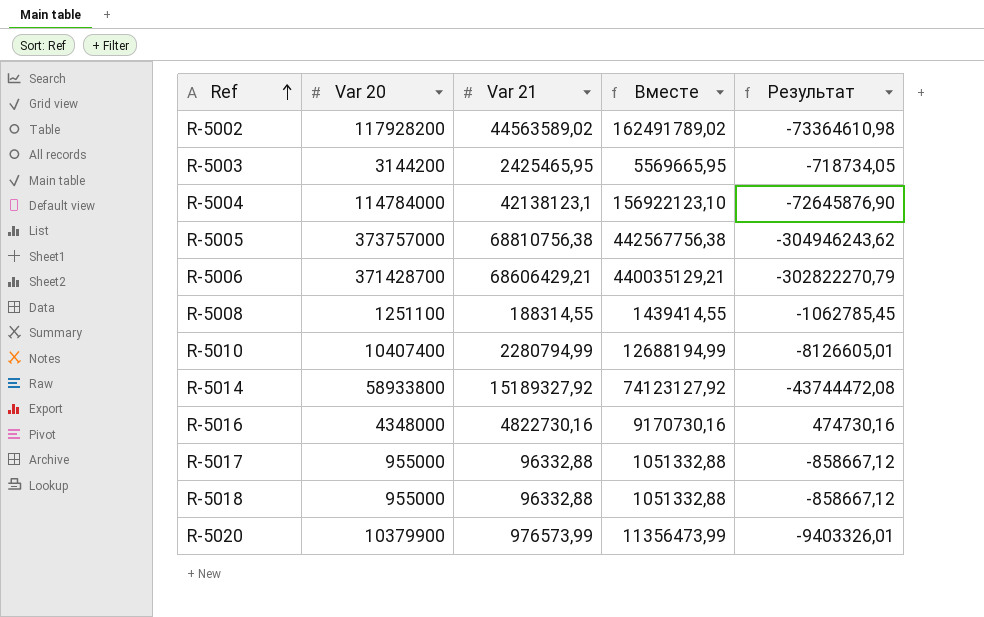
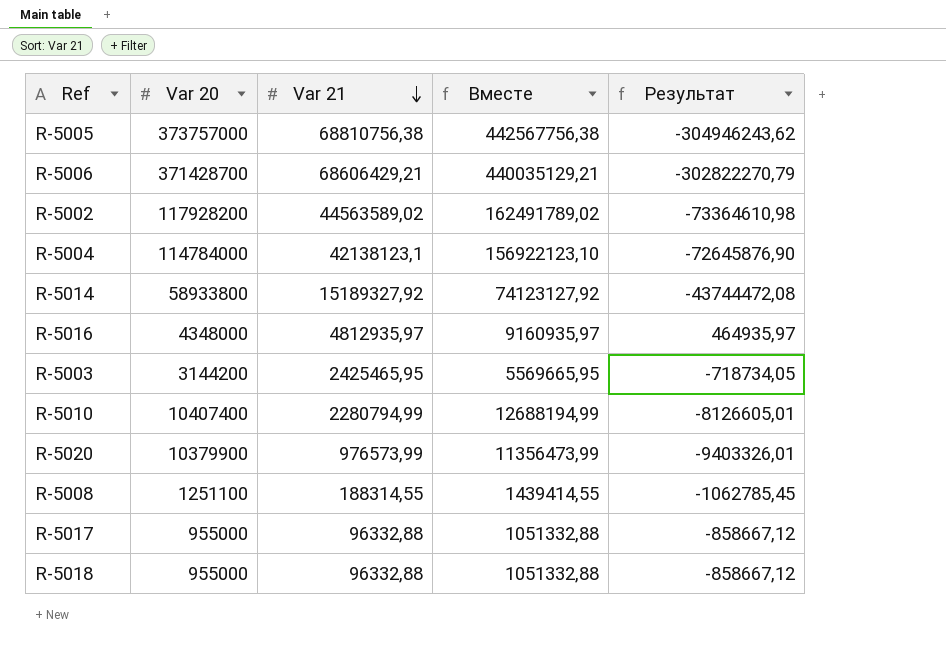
row order: Ref ascending -> Var 21 descending
R-5016 | Var 21: 4822730,16 -> 4812935,97
R-5016 | Вместе: 9170730,16 -> 9160935,97
R-5016 | Результат: 474730,16 -> 464935,97

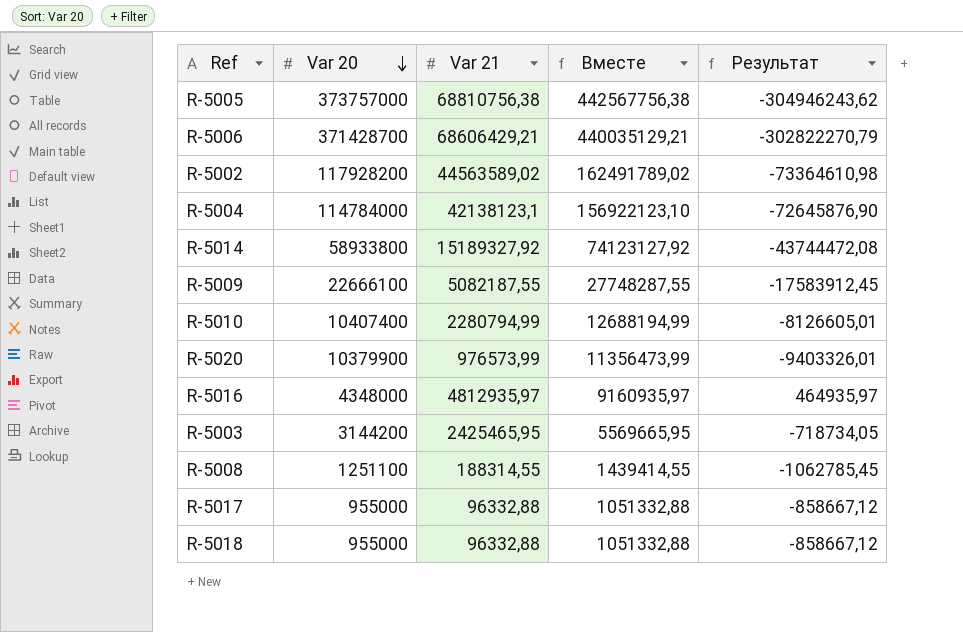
row order: Var 21 descending -> Var 20 descending
row R-5009: none -> 22666100 | 5082187,55 | 27748287,55 | -17583912,45

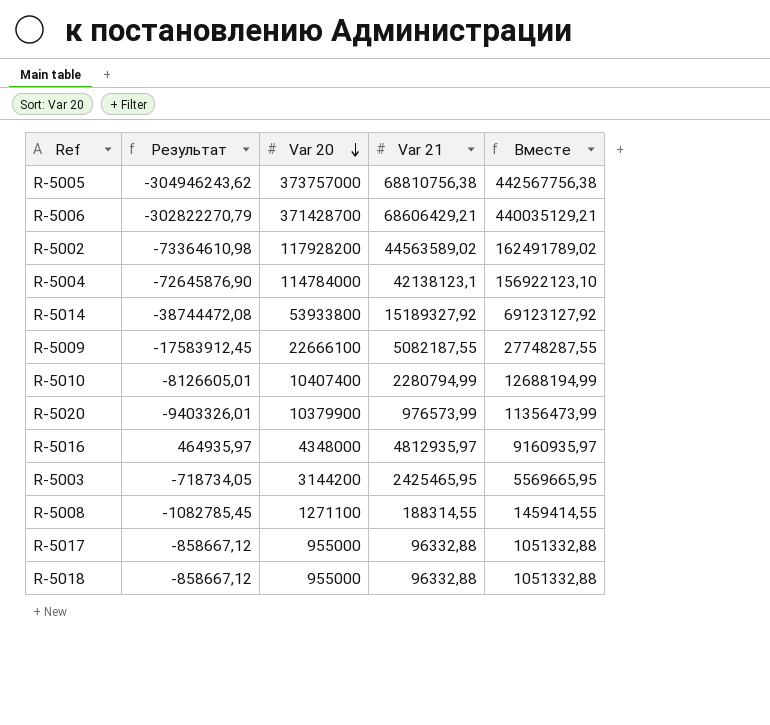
column Результат | position: 5 -> 2
R-5014 | Результат: -43744472,08 -> -38744472,08
R-5014 | Var 20: 58933800 -> 53933800
R-5014 | Вместе: 74123127,92 -> 69123127,92
R-5008 | Результат: -1062785,45 -> -1082785,45
R-5008 | Var 20: 1251100 -> 1271100
R-5008 | Вместе: 1439414,55 -> 1459414,55

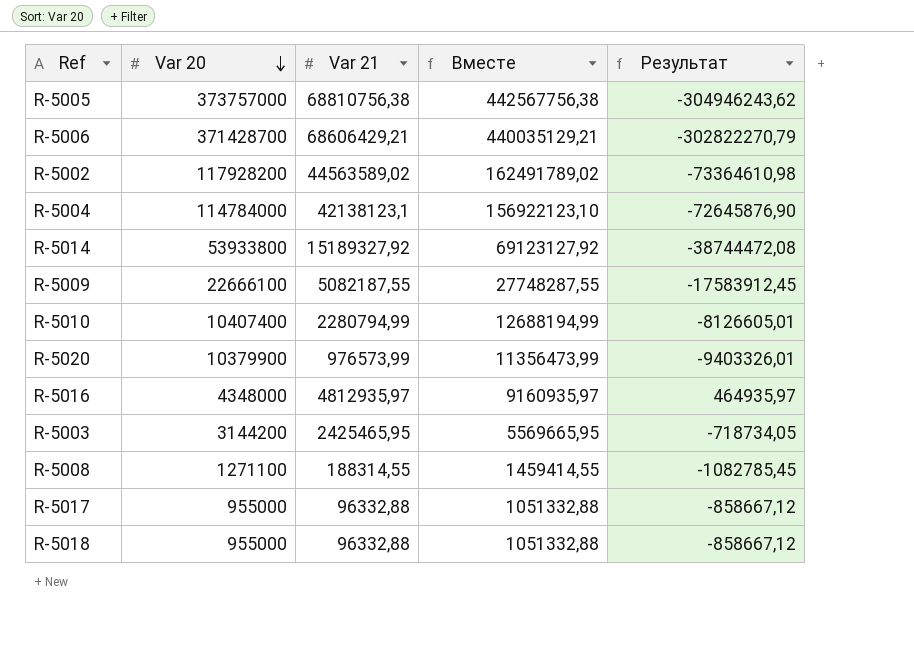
column Результат | position: 2 -> 5

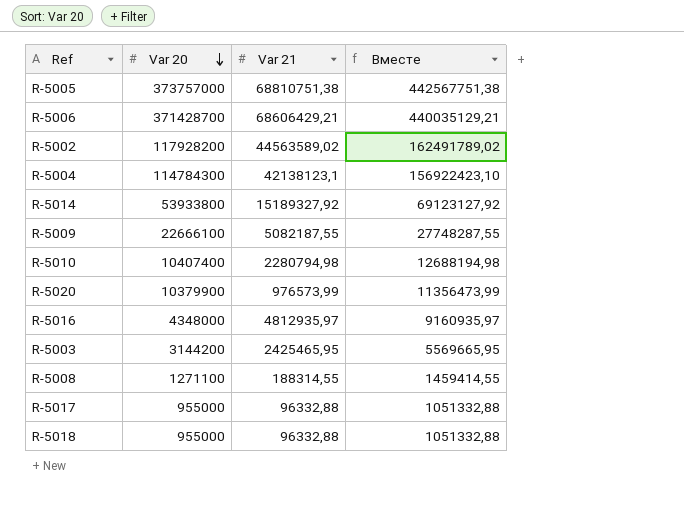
column Результат | formula: [Var 21] - [Var 20] -> none
R-5005 | Var 21: 68810756,38 -> 68810751,38
R-5005 | Вместе: 442567756,38 -> 442567751,38
R-5004 | Var 20: 114784000 -> 114784300
R-5004 | Вместе: 156922123,10 -> 156922423,10
R-5010 | Var 21: 2280794,99 -> 2280794,98
R-5010 | Вместе: 12688194,99 -> 12688194,98

